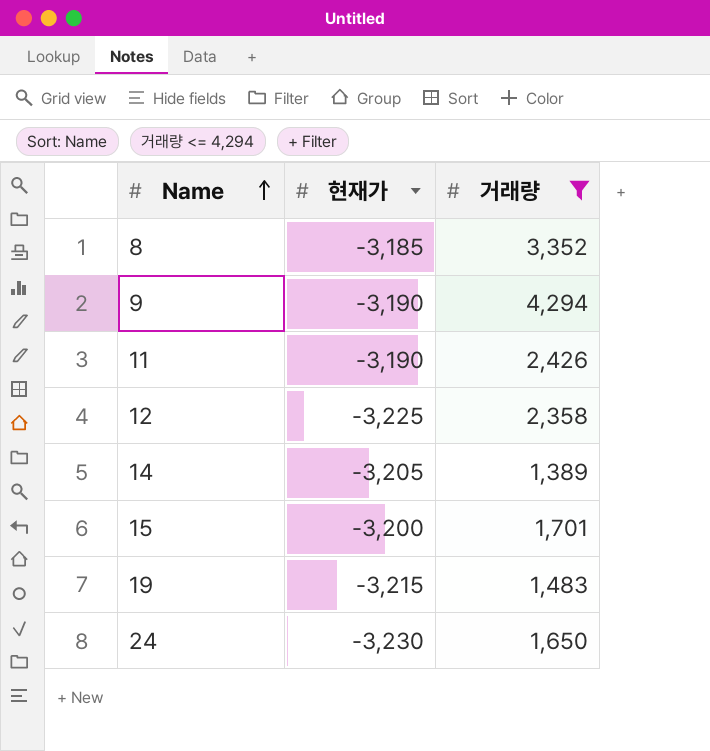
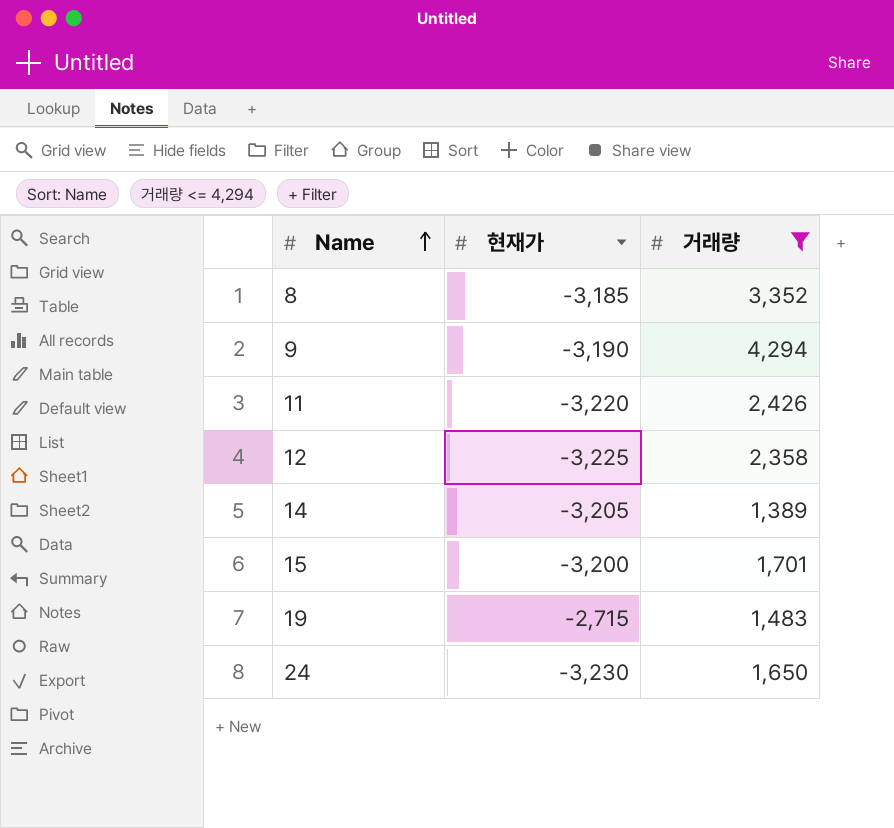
11 | 현재가: -3,190 -> -3,220
19 | 현재가: -3,215 -> -2,715

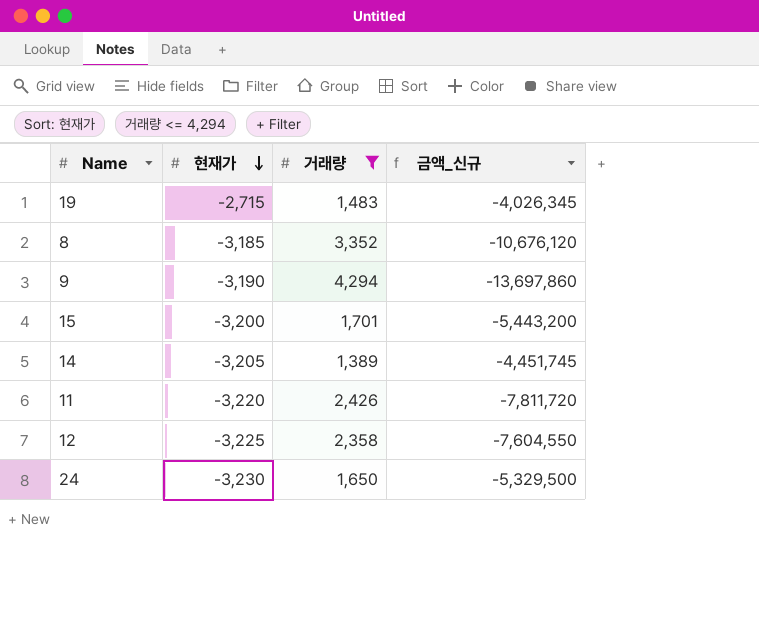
row order: Name ascending -> 현재가 descending
column 금액_신규 | formula: none -> [현재가] * [거래량]

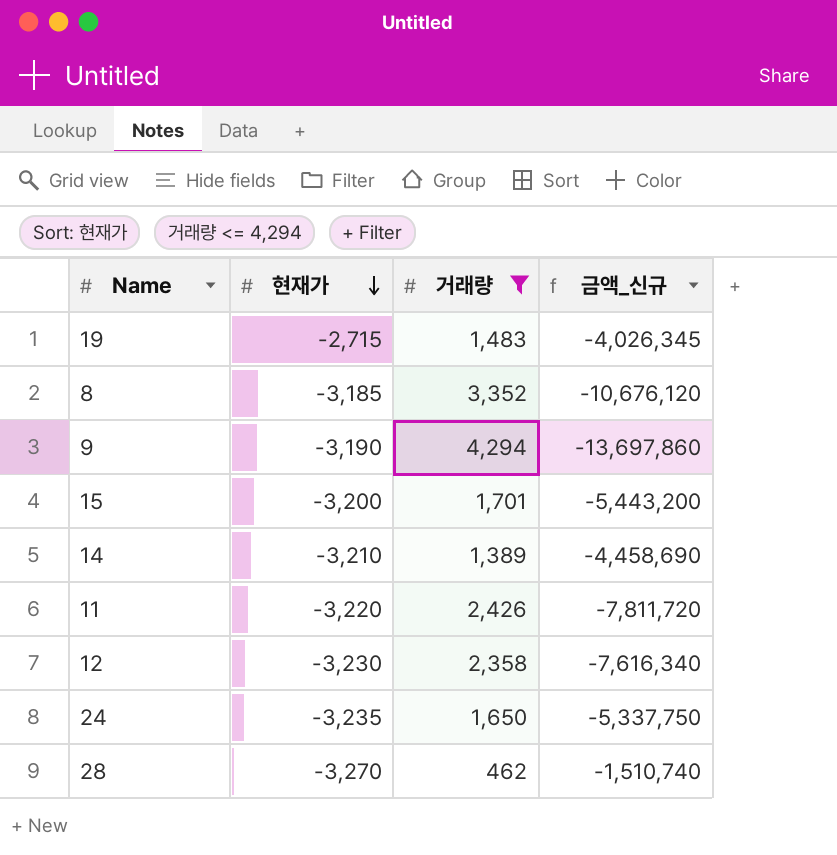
14 | 현재가: -3,205 -> -3,210
14 | 금액_신규: -4,451,745 -> -4,458,690
12 | 현재가: -3,225 -> -3,230
12 | 금액_신규: -7,604,550 -> -7,616,340
24 | 현재가: -3,230 -> -3,235
24 | 금액_신규: -5,329,500 -> -5,337,750
row 28: none -> -3,270 | 462 | -1,510,740

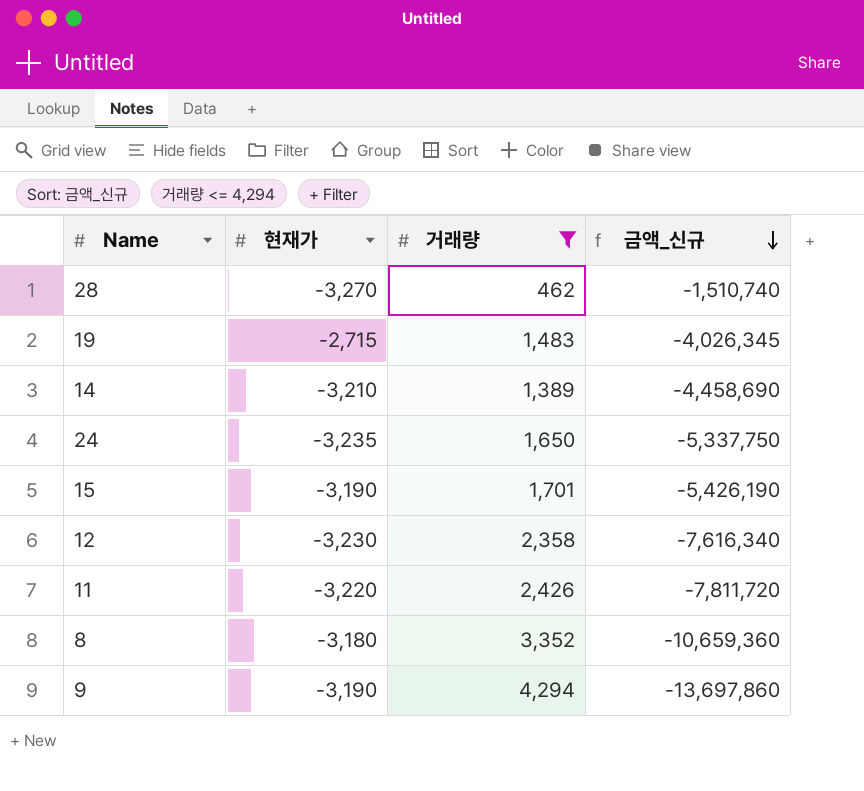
row order: 현재가 descending -> 금액_신규 descending
15 | 현재가: -3,200 -> -3,190
15 | 금액_신규: -5,443,200 -> -5,426,190
8 | 현재가: -3,185 -> -3,180
8 | 금액_신규: -10,676,120 -> -10,659,360

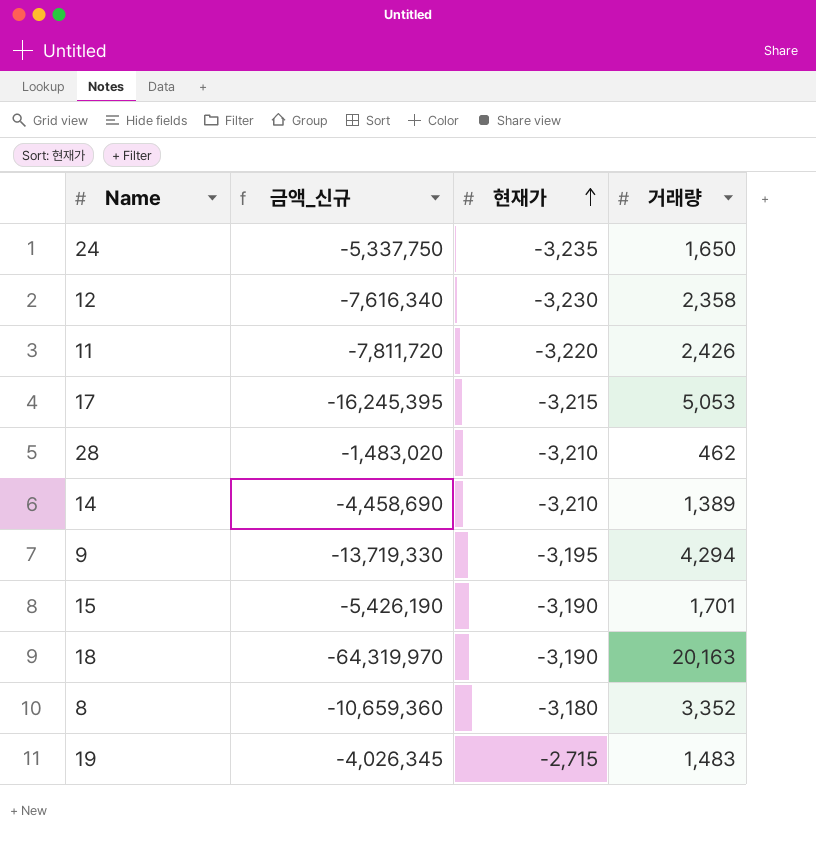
filter: 거래량 <= 4,294 -> none
row order: 금액_신규 descending -> 현재가 ascending
column 금액_신규 | position: 4 -> 2
28 | 금액_신규: -1,510,740 -> -1,483,020
28 | 현재가: -3,270 -> -3,210
9 | 금액_신규: -13,697,860 -> -13,719,330
9 | 현재가: -3,190 -> -3,195

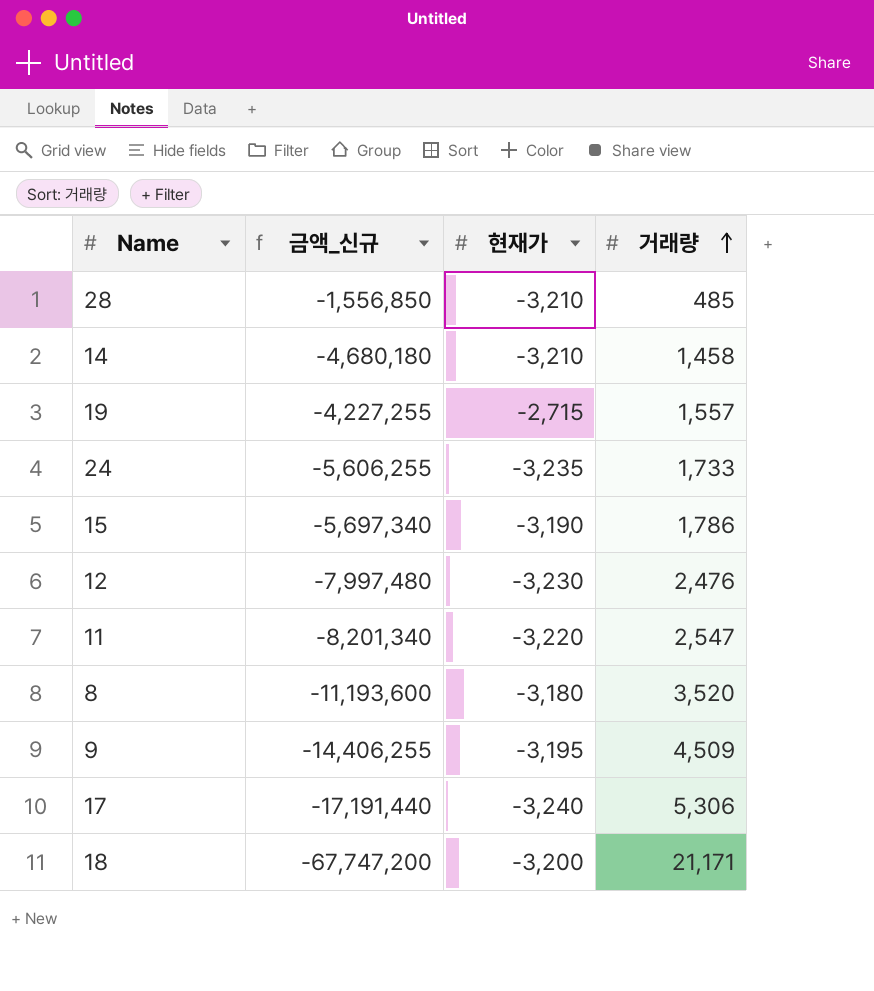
row order: 현재가 ascending -> 거래량 ascending
28 | 금액_신규: -1,483,020 -> -1,556,850
28 | 거래량: 462 -> 485
14 | 금액_신규: -4,458,690 -> -4,680,180
14 | 거래량: 1,389 -> 1,458
19 | 금액_신규: -4,026,345 -> -4,227,255
19 | 거래량: 1,483 -> 1,557
24 | 금액_신규: -5,337,750 -> -5,606,255
24 | 거래량: 1,650 -> 1,733
15 | 금액_신규: -5,426,190 -> -5,697,340
15 | 거래량: 1,701 -> 1,786
12 | 금액_신규: -7,616,340 -> -7,997,480
12 | 거래량: 2,358 -> 2,476
11 | 금액_신규: -7,811,720 -> -8,201,340
11 | 거래량: 2,426 -> 2,547
8 | 금액_신규: -10,659,360 -> -11,193,600
8 | 거래량: 3,352 -> 3,520
9 | 금액_신규: -13,719,330 -> -14,406,255
9 | 거래량: 4,294 -> 4,509
17 | 금액_신규: -16,245,395 -> -17,191,440
17 | 현재가: -3,215 -> -3,240
17 | 거래량: 5,053 -> 5,306
18 | 금액_신규: -64,319,970 -> -67,747,200
18 | 현재가: -3,190 -> -3,200
18 | 거래량: 20,163 -> 21,171

